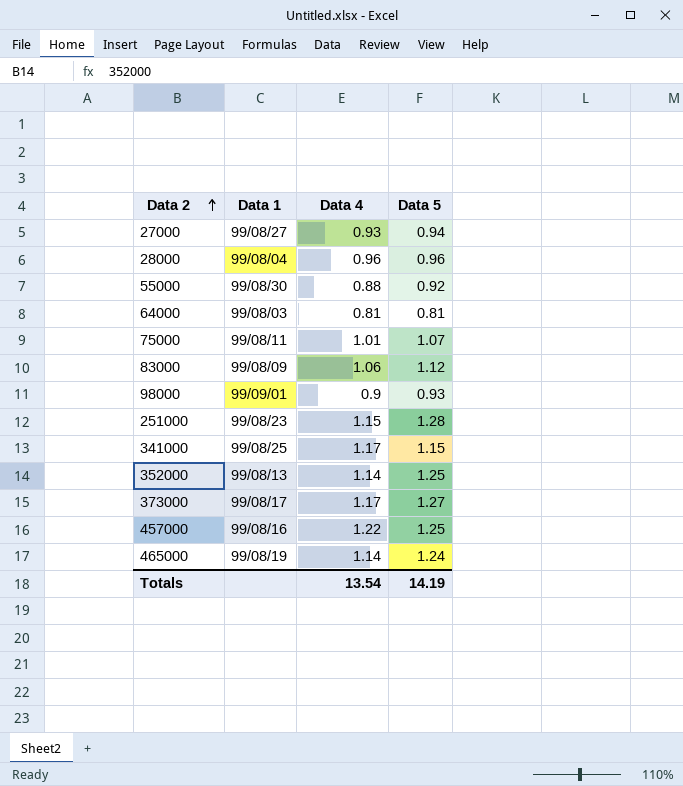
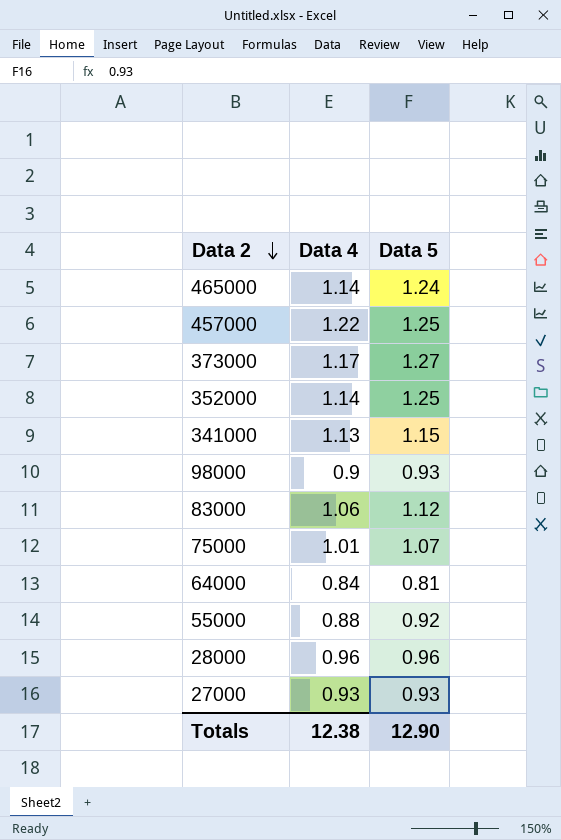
row order: Data 2 ascending -> Data 2 descending
column Data 1 | position: 2 -> none
row 251000: 99/08/23 | 1.15 | 1.28 -> none
341000 | Data 4: 1.17 -> 1.13
64000 | Data 4: 0.81 -> 0.84
27000 | Data 5: 0.94 -> 0.93
Totals | Data 4: 13.54 -> 12.38
Totals | Data 5: 14.19 -> 12.90

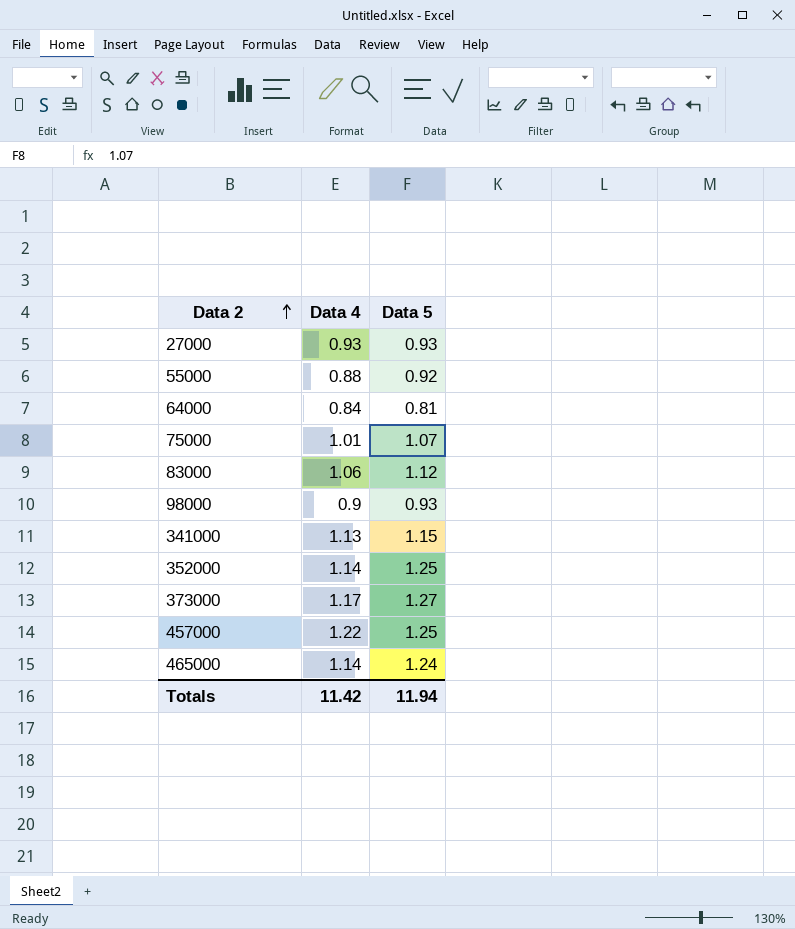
row order: Data 2 descending -> Data 2 ascending
row 28000: 0.96 | 0.96 -> none
Totals | Data 4: 12.38 -> 11.42
Totals | Data 5: 12.90 -> 11.94

